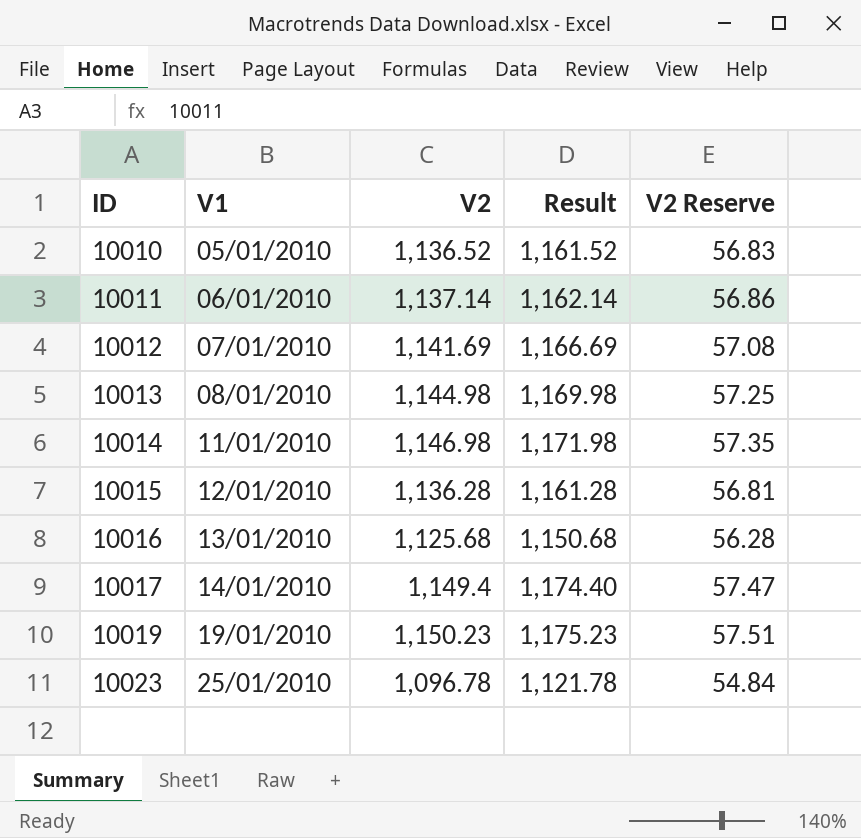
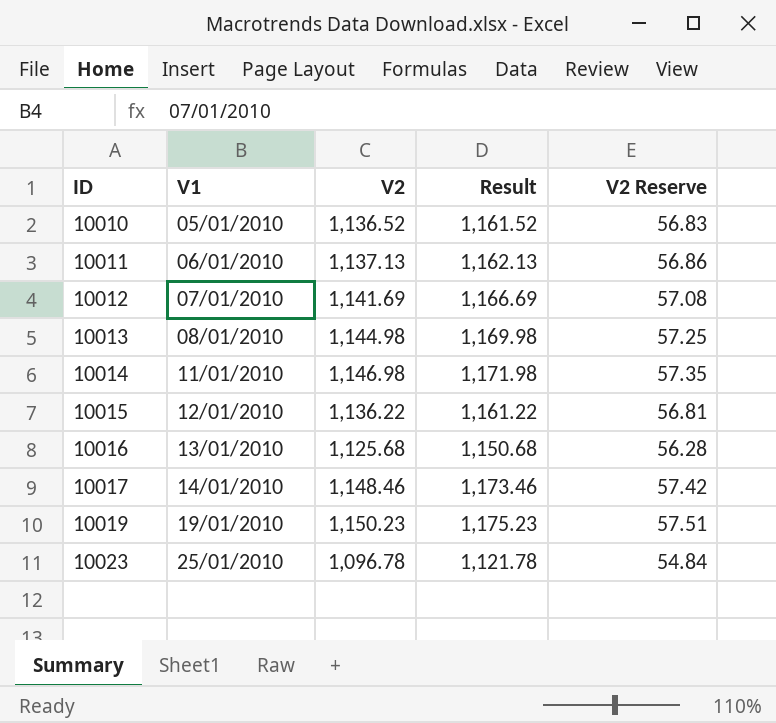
10011 | V2: 1,137.14 -> 1,137.13
10011 | Result: 1,162.14 -> 1,162.13
10015 | V2: 1,136.28 -> 1,136.22
10015 | Result: 1,161.28 -> 1,161.22
10017 | V2: 1,149.4 -> 1,148.46
10017 | Result: 1,174.40 -> 1,173.46
10017 | V2 Reserve: 57.47 -> 57.42

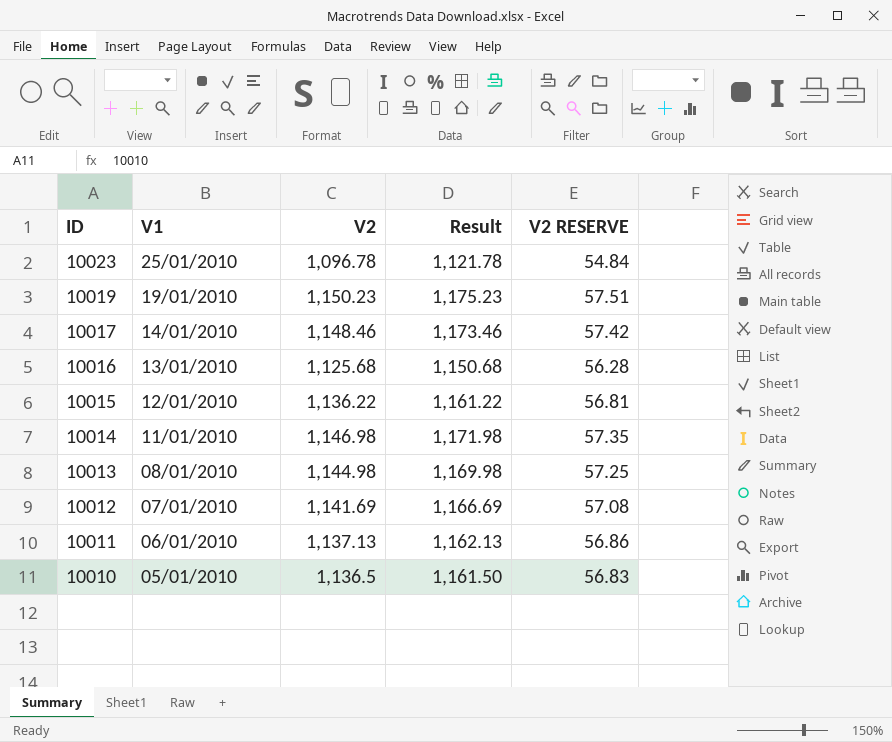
row order: ID ascending -> ID descending
column name: V2 Reserve -> V2 RESERVE
10010 | V2: 1,136.52 -> 1,136.5
10010 | Result: 1,161.52 -> 1,161.50

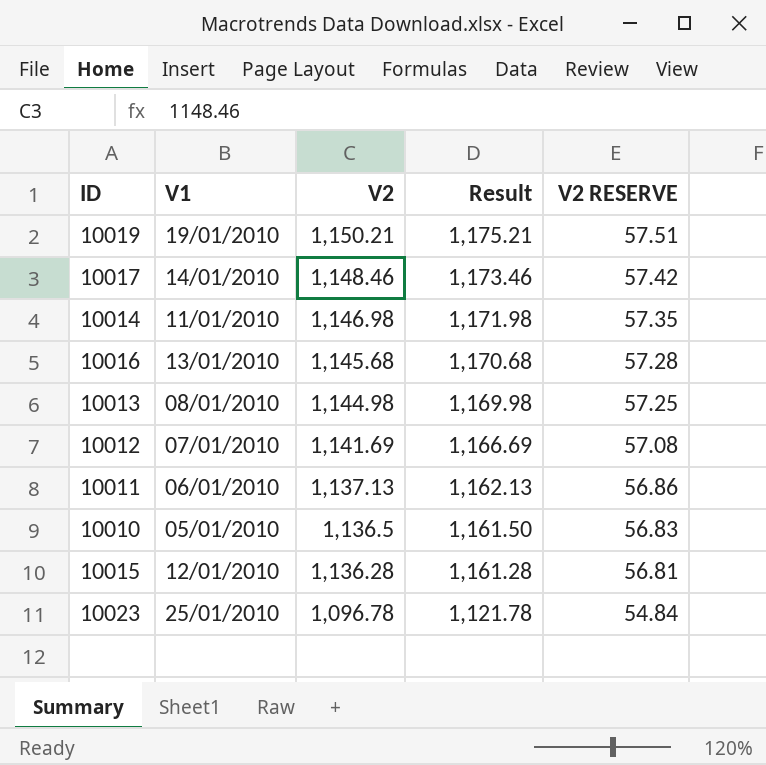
row order: ID descending -> V2 descending
10019 | V2: 1,150.23 -> 1,150.21
10019 | Result: 1,175.23 -> 1,175.21
10016 | V2: 1,125.68 -> 1,145.68
10016 | Result: 1,150.68 -> 1,170.68
10016 | V2 RESERVE: 56.28 -> 57.28
10015 | V2: 1,136.22 -> 1,136.28
10015 | Result: 1,161.22 -> 1,161.28

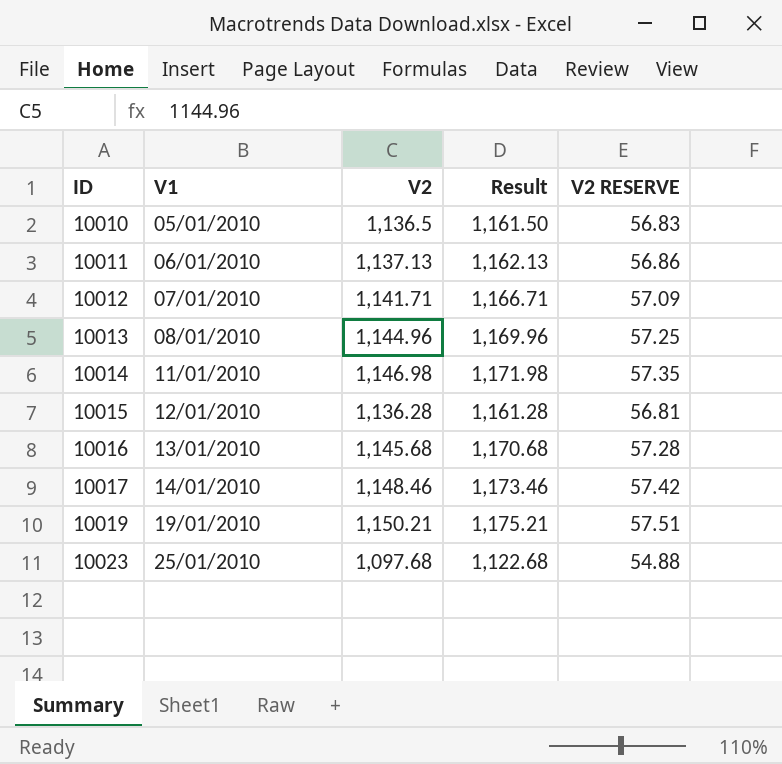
row order: V2 descending -> ID ascending
10012 | V2: 1,141.69 -> 1,141.71
10012 | Result: 1,166.69 -> 1,166.71
10012 | V2 RESERVE: 57.08 -> 57.09
10013 | V2: 1,144.98 -> 1,144.96
10013 | Result: 1,169.98 -> 1,169.96
10023 | V2: 1,096.78 -> 1,097.68
10023 | Result: 1,121.78 -> 1,122.68
10023 | V2 RESERVE: 54.84 -> 54.88

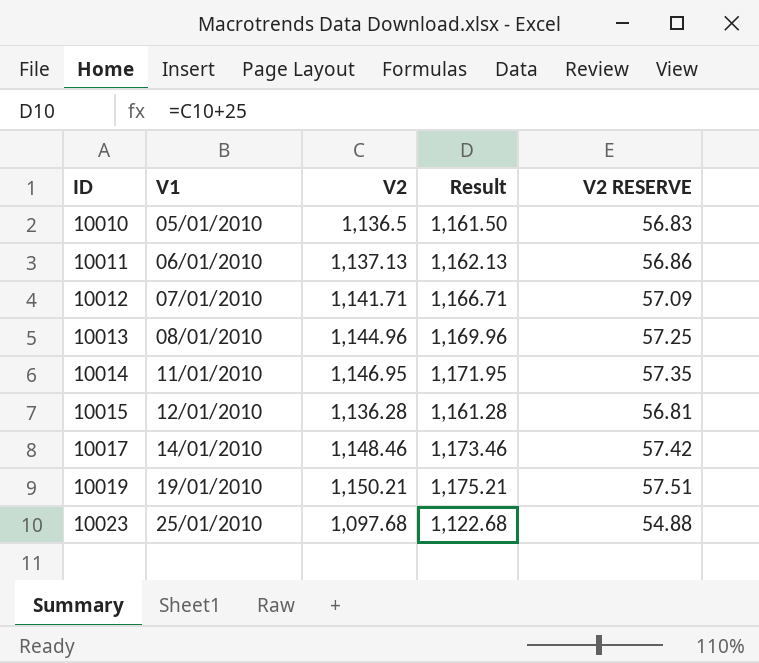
row 10016: 13/01/2010 | 1,145.68 | 1,170.68 | 57.28 -> none
10014 | V2: 1,146.98 -> 1,146.95
10014 | Result: 1,171.98 -> 1,171.95

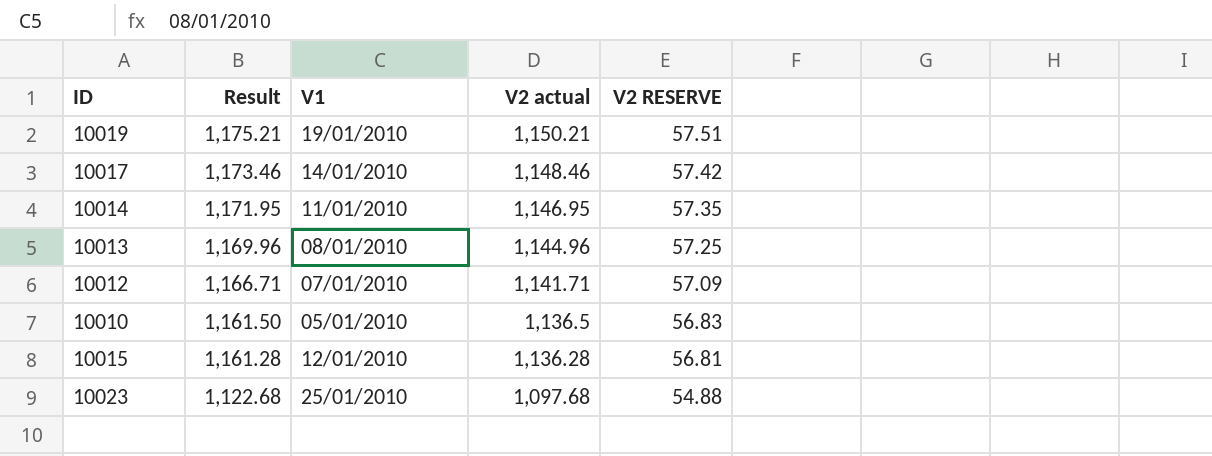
row order: ID ascending -> Result descending
column Result | position: 4 -> 2
column name: V2 -> V2 actual
row 10011: 06/01/2010 | 1,137.13 | 1,162.13 | 56.86 -> none

